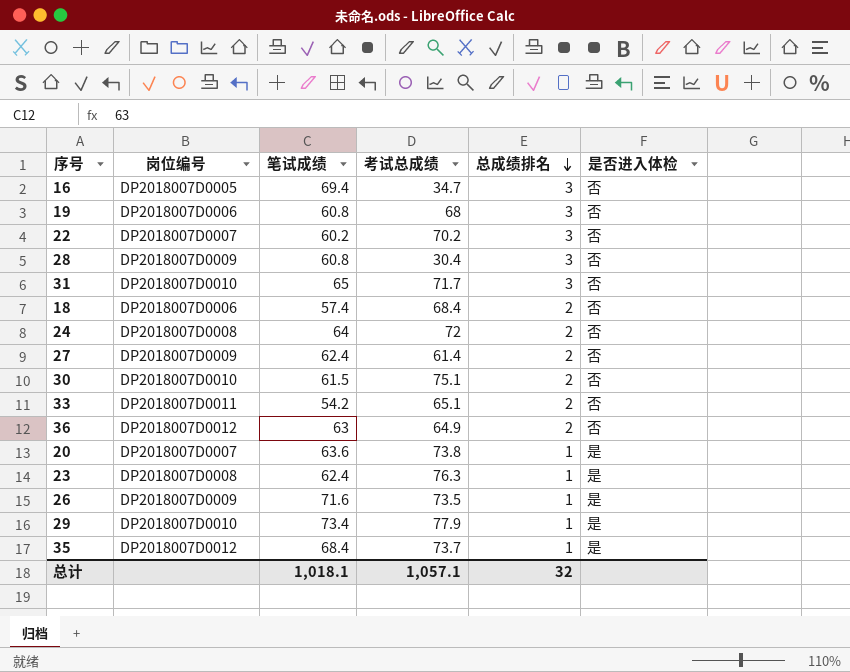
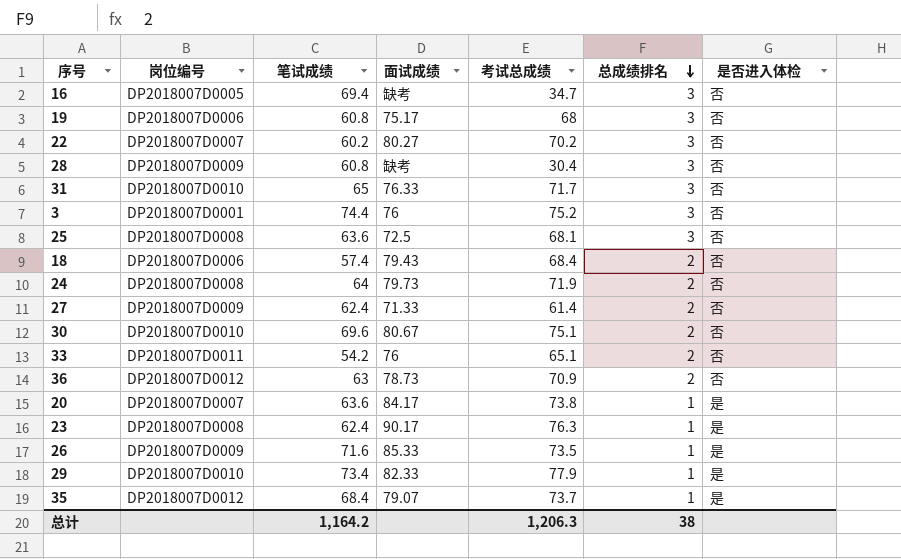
column 面试成绩 | position: none -> 4
row 3: none -> DP2018007D0001 | 74.4 | 76 | 75.2 | 3 | 否
row 25: none -> DP2018007D0008 | 63.6 | 72.5 | 68.1 | 3 | 否
24 | 考试总成绩: 72 -> 71.9
30 | 笔试成绩: 61.5 -> 69.6
36 | 考试总成绩: 64.9 -> 70.9
总计 | 笔试成绩: 1,018.1 -> 1,164.2
总计 | 考试总成绩: 1,057.1 -> 1,206.3
总计 | 总成绩排名: 32 -> 38

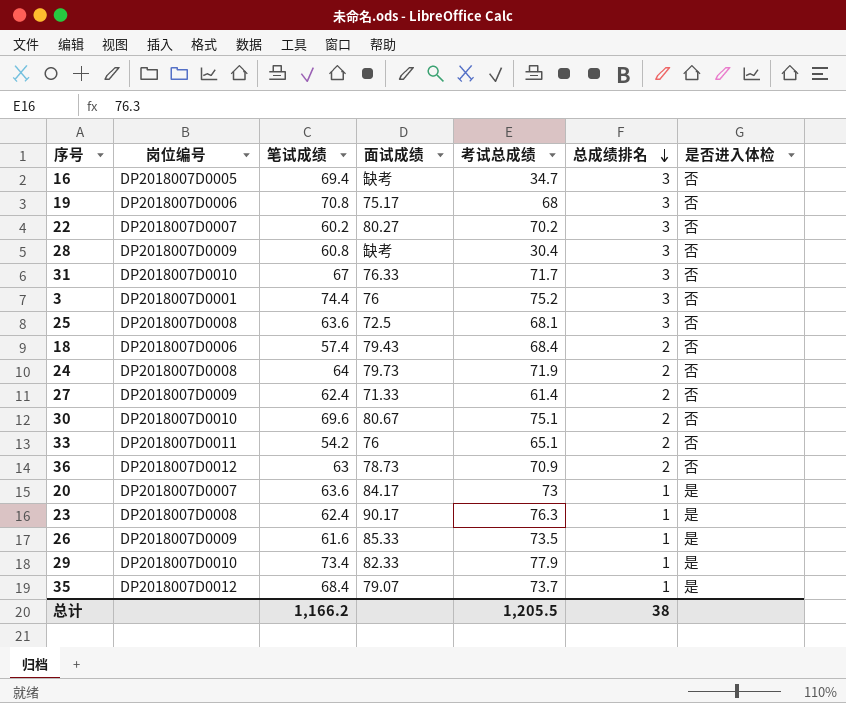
19 | 笔试成绩: 60.8 -> 70.8
31 | 笔试成绩: 65 -> 67
20 | 考试总成绩: 73.8 -> 73
26 | 笔试成绩: 71.6 -> 61.6
总计 | 笔试成绩: 1,164.2 -> 1,166.2
总计 | 考试总成绩: 1,206.3 -> 1,205.5

